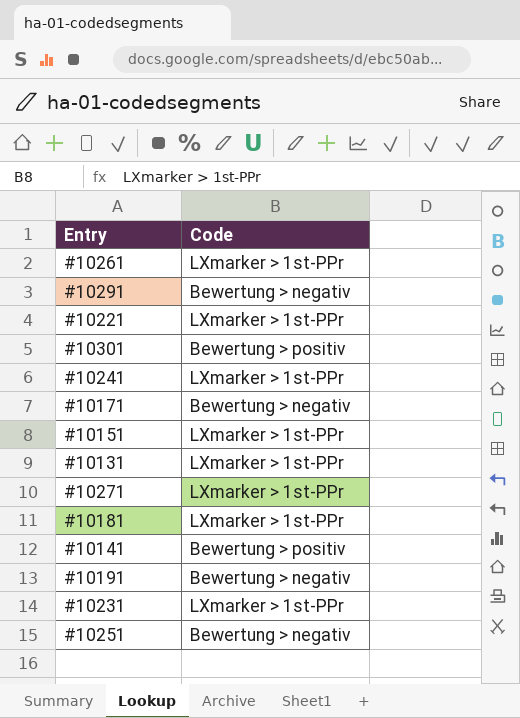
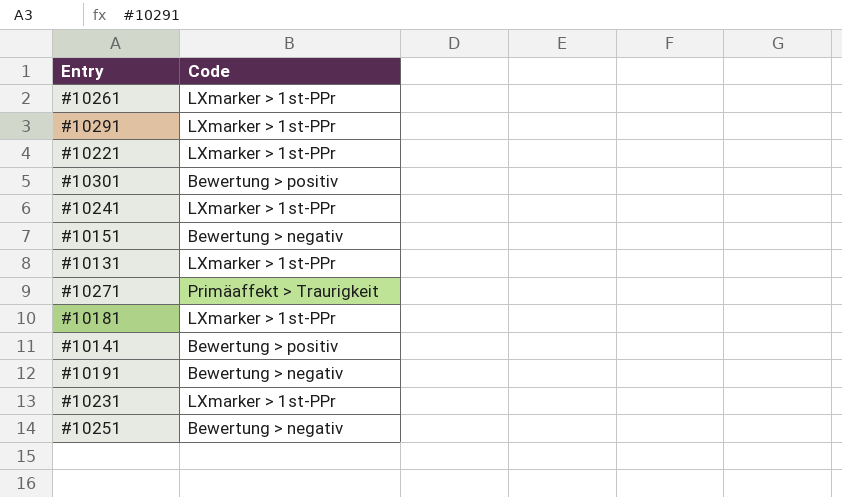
row #10171: Bewertung > negativ -> none
#10291 | Code: Bewertung > negativ -> LXmarker > 1st-PPr
#10151 | Code: LXmarker > 1st-PPr -> Bewertung > negativ
#10271 | Code: LXmarker > 1st-PPr -> Primäaffekt > Traurigkeit

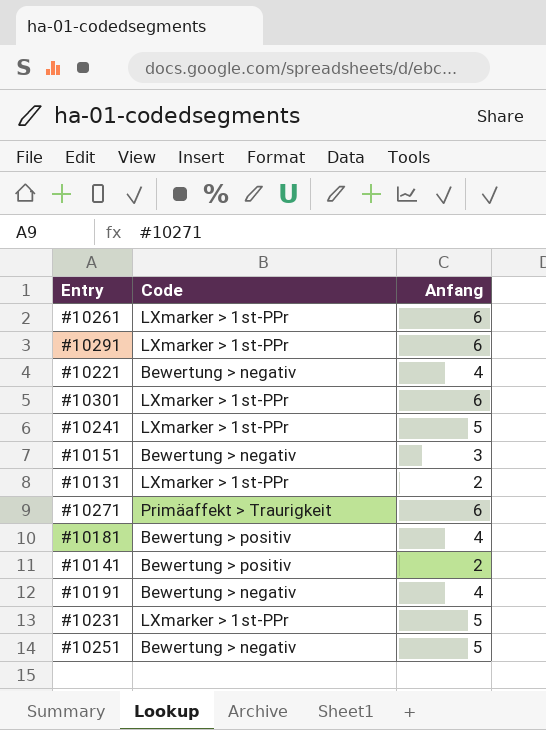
column Anfang | position: none -> 3
#10221 | Code: LXmarker > 1st-PPr -> Bewertung > negativ
#10301 | Code: Bewertung > positiv -> LXmarker > 1st-PPr
#10181 | Code: LXmarker > 1st-PPr -> Bewertung > positiv

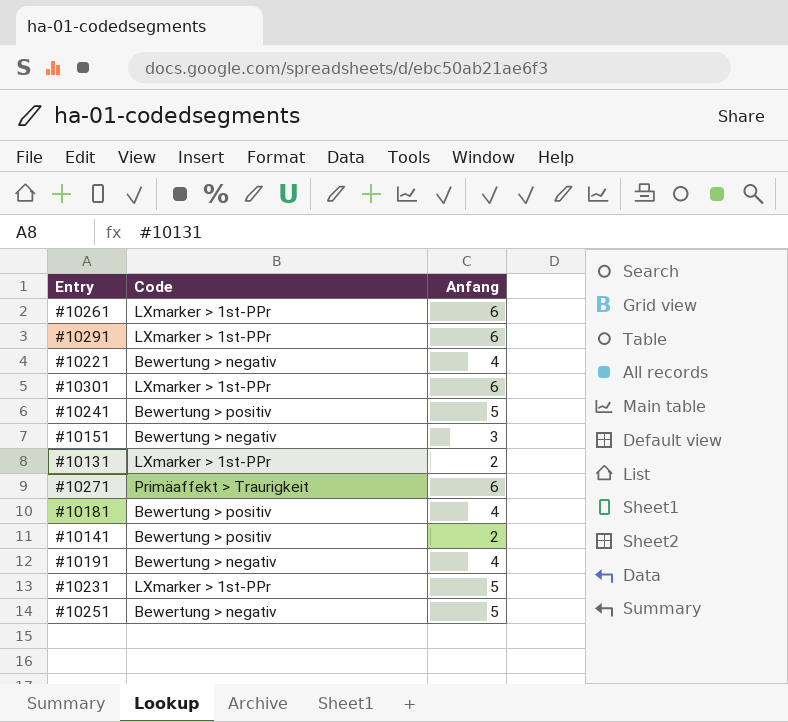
#10241 | Code: LXmarker > 1st-PPr -> Bewertung > positiv

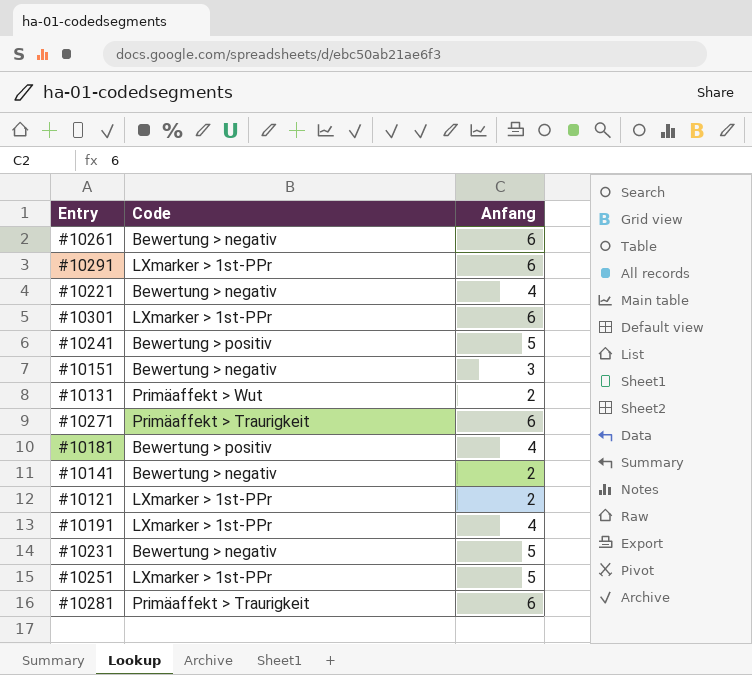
#10261 | Code: LXmarker > 1st-PPr -> Bewertung > negativ
#10131 | Code: LXmarker > 1st-PPr -> Primäaffekt > Wut
#10141 | Code: Bewertung > positiv -> Bewertung > negativ
row #10121: none -> LXmarker > 1st-PPr | 2
#10191 | Code: Bewertung > negativ -> LXmarker > 1st-PPr
#10231 | Code: LXmarker > 1st-PPr -> Bewertung > negativ
#10251 | Code: Bewertung > negativ -> LXmarker > 1st-PPr
row #10281: none -> Primäaffekt > Traurigkeit | 6

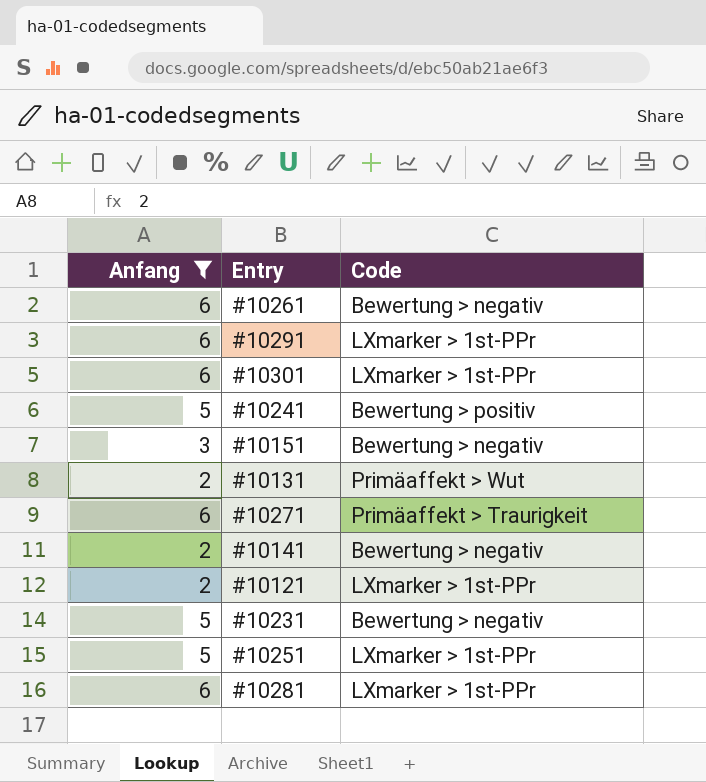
filter: none -> Anfang != 4
column Anfang | position: 3 -> 1
#10281 | Code: Primäaffekt > Traurigkeit -> LXmarker > 1st-PPr

